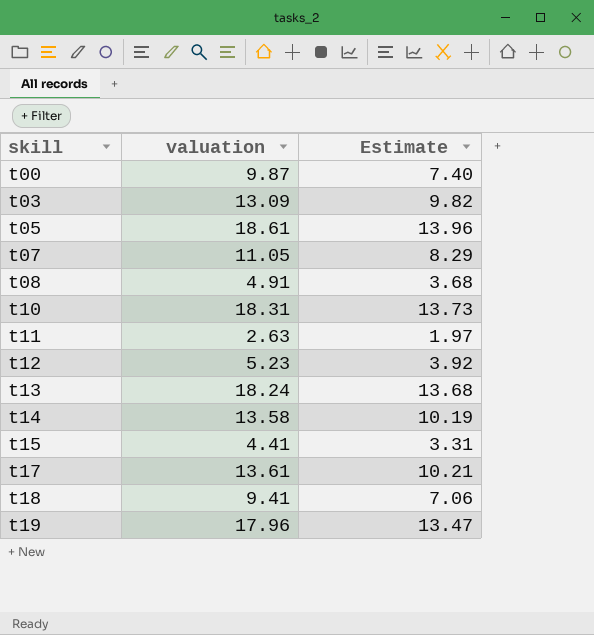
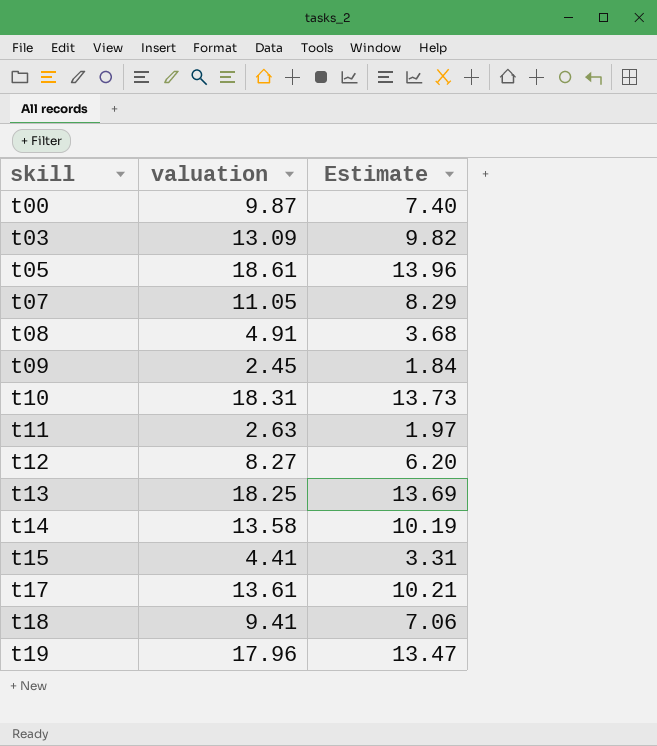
row t09: none -> 2.45 | 1.84
t12 | valuation: 5.23 -> 8.27
t12 | Estimate: 3.92 -> 6.20
t13 | valuation: 18.24 -> 18.25
t13 | Estimate: 13.68 -> 13.69

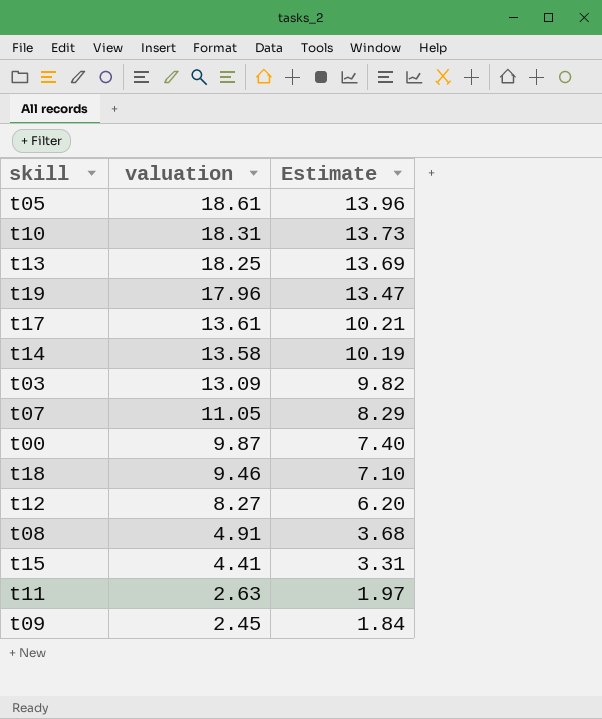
row order: skill ascending -> valuation descending
t18 | valuation: 9.41 -> 9.46
t18 | Estimate: 7.06 -> 7.10

